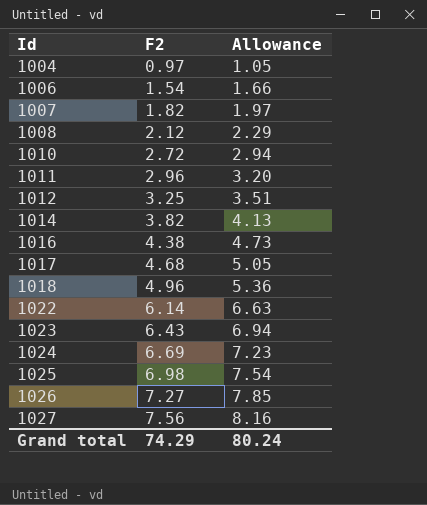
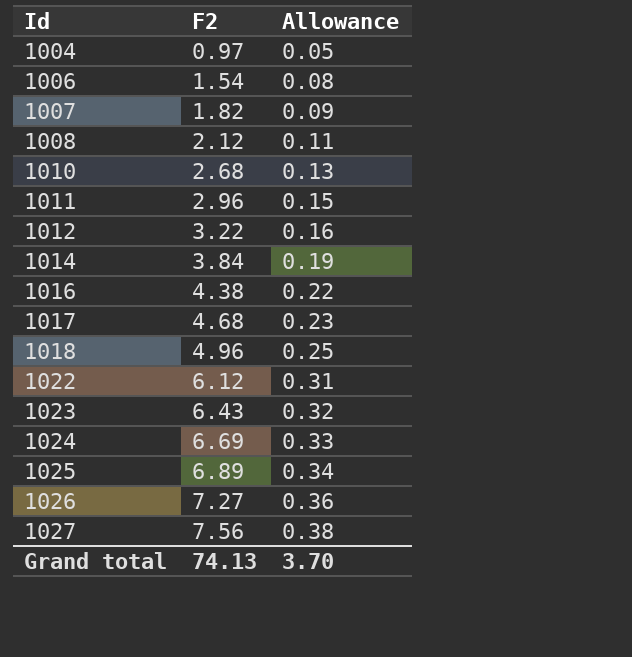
column Allowance | formula: [F2] * 1.08 -> [F2] * 0.05
1010 | F2: 2.72 -> 2.68
1012 | F2: 3.25 -> 3.22
1014 | F2: 3.82 -> 3.84
1022 | F2: 6.14 -> 6.12
1025 | F2: 6.98 -> 6.89
Grand total | F2: 74.29 -> 74.13
Grand total | Allowance: 80.24 -> 3.70

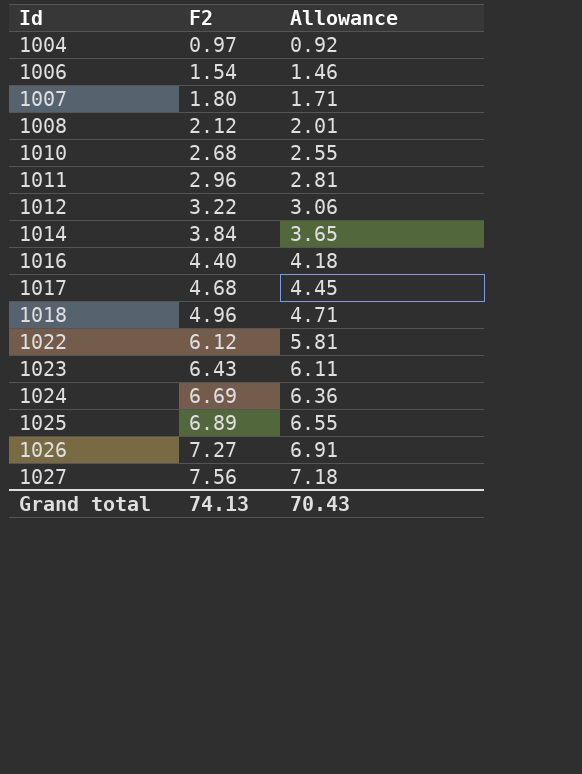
column Allowance | formula: [F2] * 0.05 -> [F2] * 0.95
1007 | F2: 1.82 -> 1.80
1016 | F2: 4.38 -> 4.40
Grand total | Allowance: 3.70 -> 70.43

